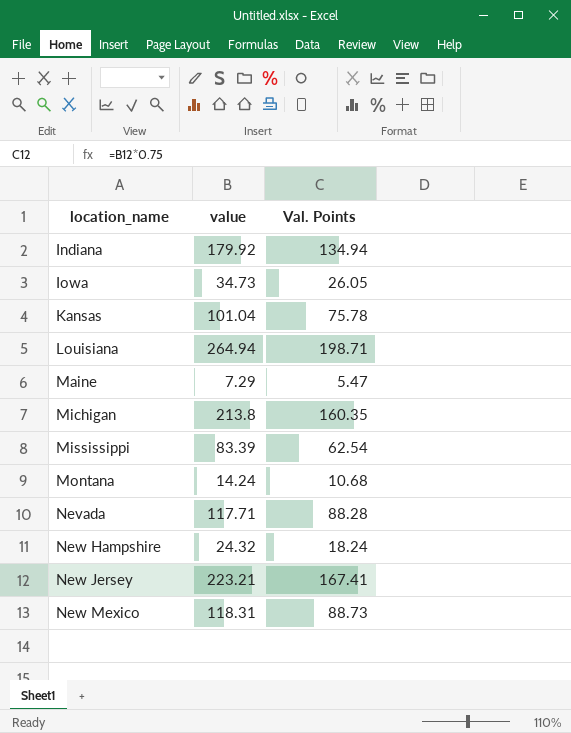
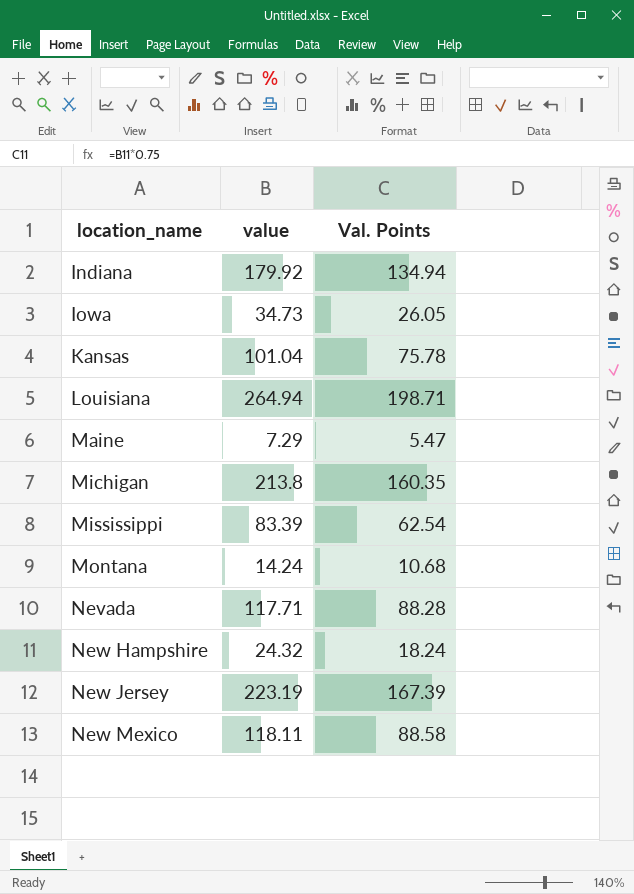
New Jersey | value: 223.21 -> 223.19
New Jersey | Val. Points: 167.41 -> 167.39
New Mexico | value: 118.31 -> 118.11
New Mexico | Val. Points: 88.73 -> 88.58

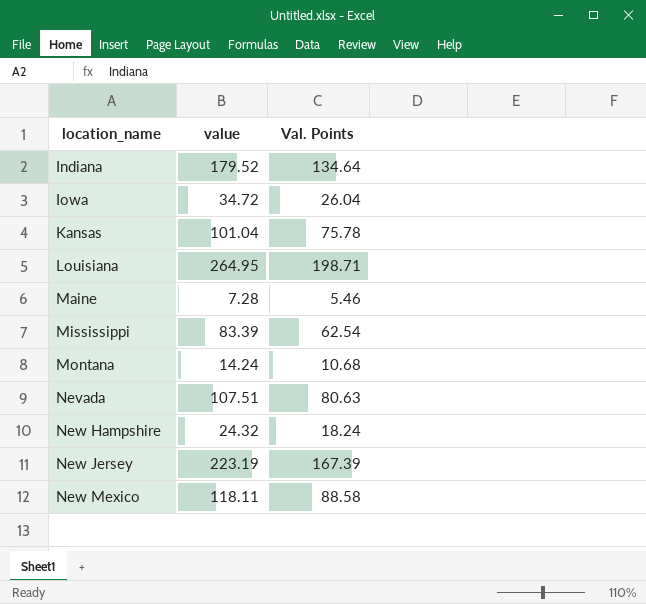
row Michigan: 213.8 | 160.35 -> none
Indiana | value: 179.92 -> 179.52
Indiana | Val. Points: 134.94 -> 134.64
Iowa | value: 34.73 -> 34.72
Iowa | Val. Points: 26.05 -> 26.04
Louisiana | value: 264.94 -> 264.95
Maine | value: 7.29 -> 7.28
Maine | Val. Points: 5.47 -> 5.46
Nevada | value: 117.71 -> 107.51
Nevada | Val. Points: 88.28 -> 80.63

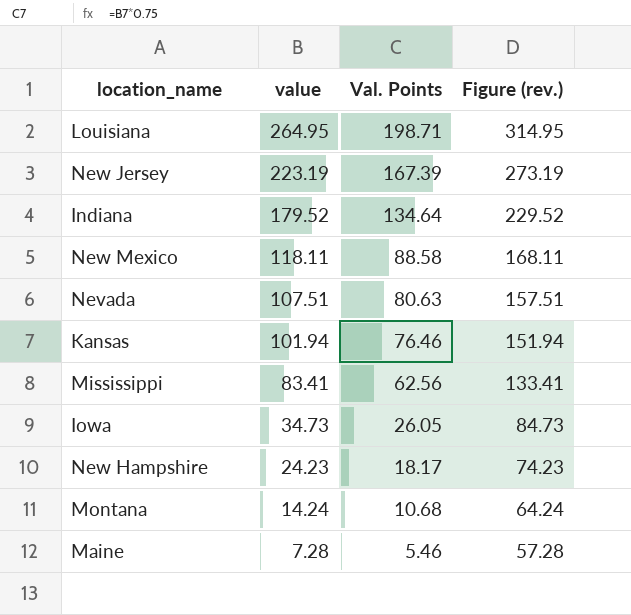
row order: location_name ascending -> value descending
column Figure (rev.) | formula: none -> [value] + 50
Kansas | value: 101.04 -> 101.94
Kansas | Val. Points: 75.78 -> 76.46
Mississippi | value: 83.39 -> 83.41
Mississippi | Val. Points: 62.54 -> 62.56
Iowa | value: 34.72 -> 34.73
Iowa | Val. Points: 26.04 -> 26.05
New Hampshire | value: 24.32 -> 24.23
New Hampshire | Val. Points: 18.24 -> 18.17

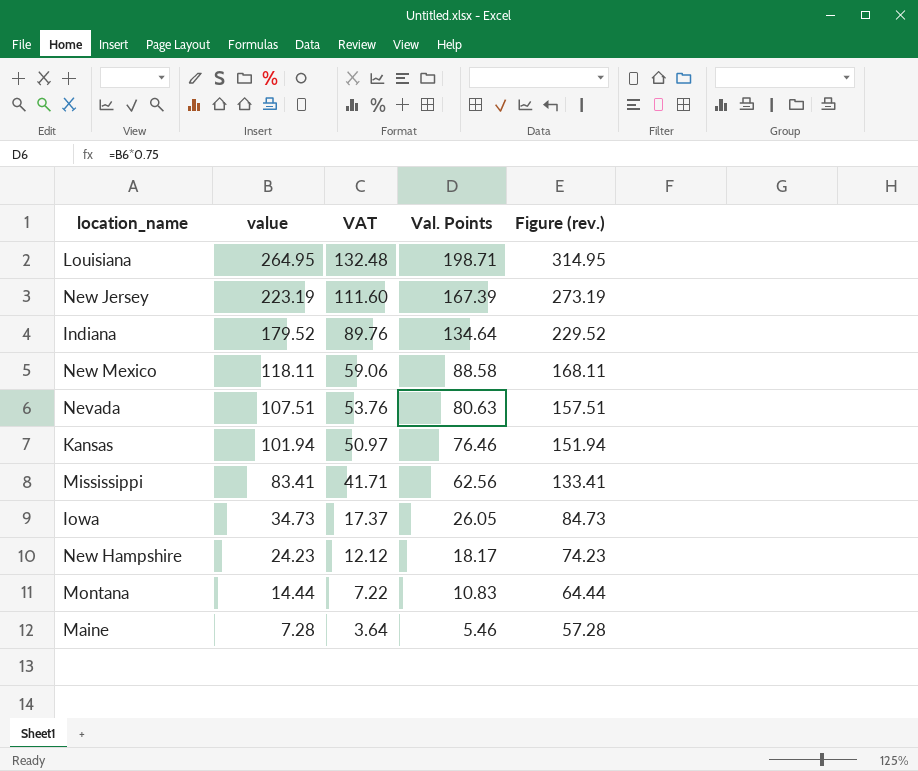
column VAT | formula: none -> [value] * 0.5
Montana | value: 14.24 -> 14.44
Montana | Val. Points: 10.68 -> 10.83
Montana | Figure (rev.): 64.24 -> 64.44

